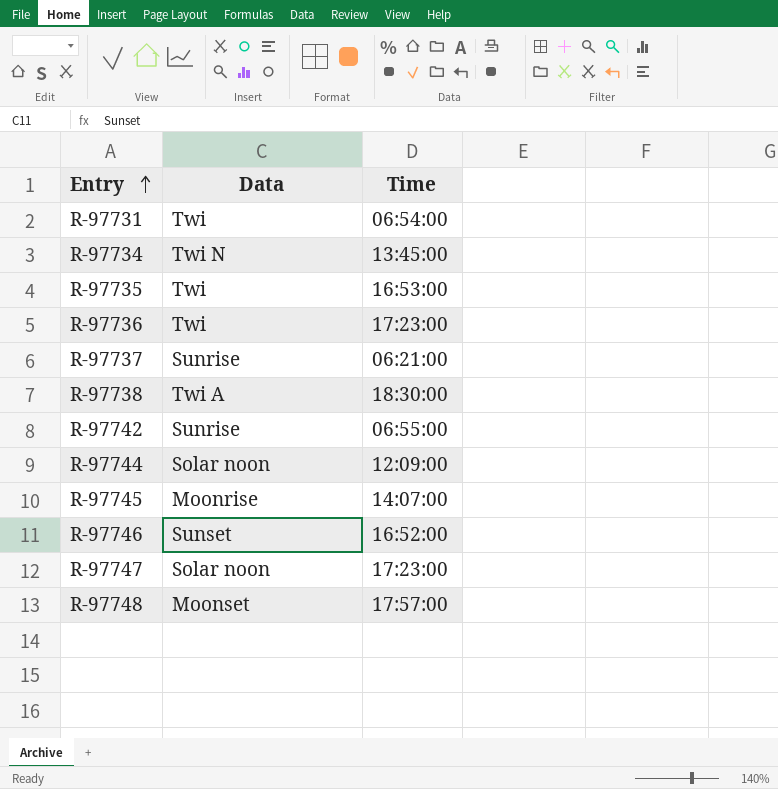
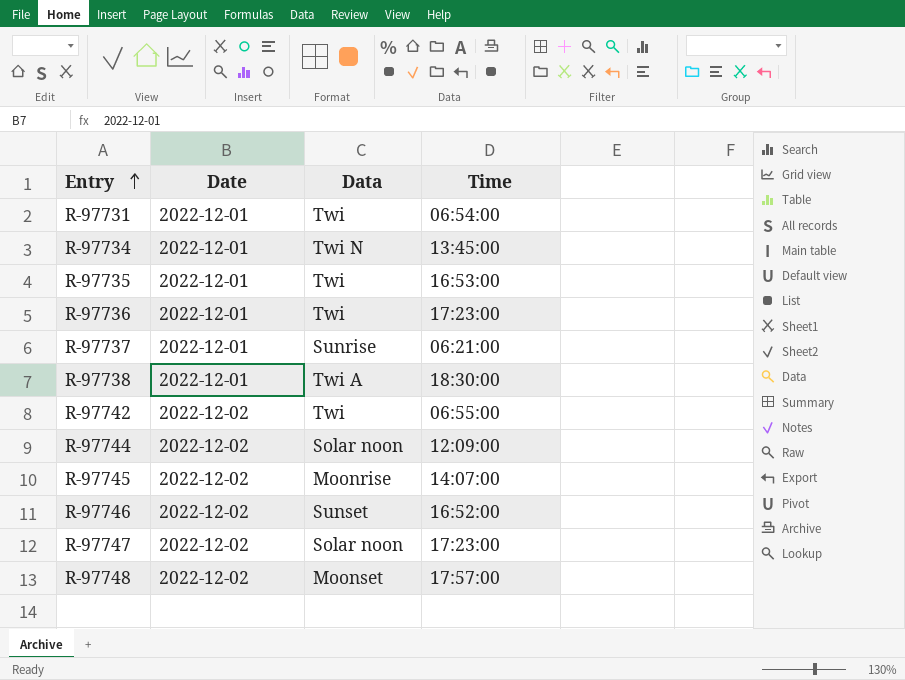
column Date | position: none -> 2
R-97742 | Data: Sunrise -> Twi

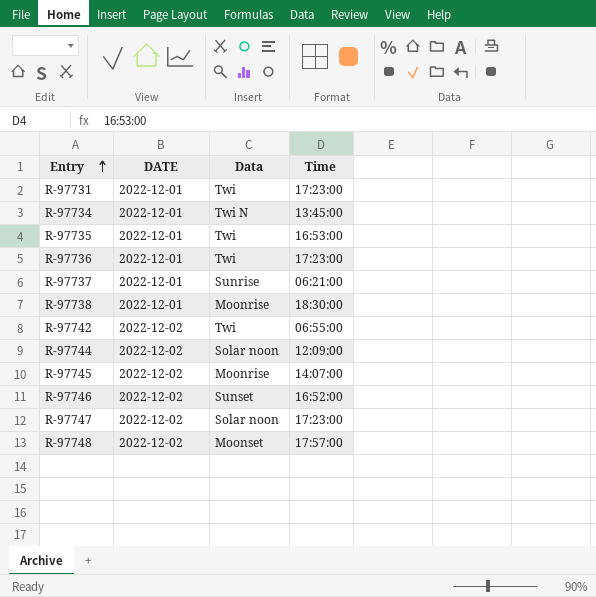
column name: Date -> DATE
R-97731 | Time: 06:54:00 -> 17:23:00
R-97738 | Data: Twi A -> Moonrise

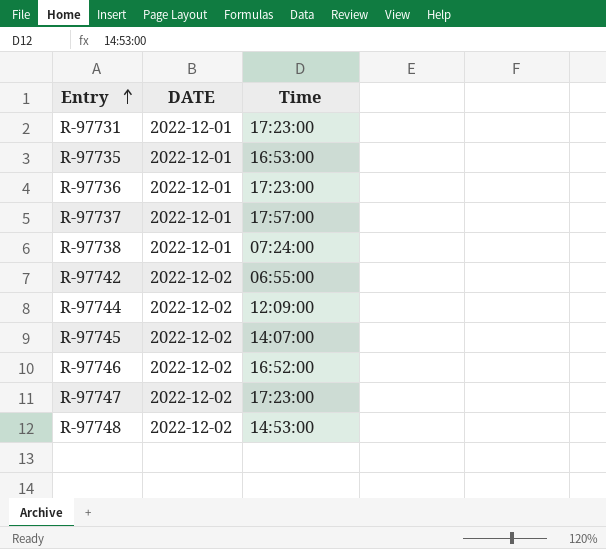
column Data | position: 3 -> none
row R-97734: 2022-12-01 | Twi N | 13:45:00 -> none
R-97737 | Time: 06:21:00 -> 17:57:00
R-97738 | Time: 18:30:00 -> 07:24:00
R-97748 | Time: 17:57:00 -> 14:53:00

